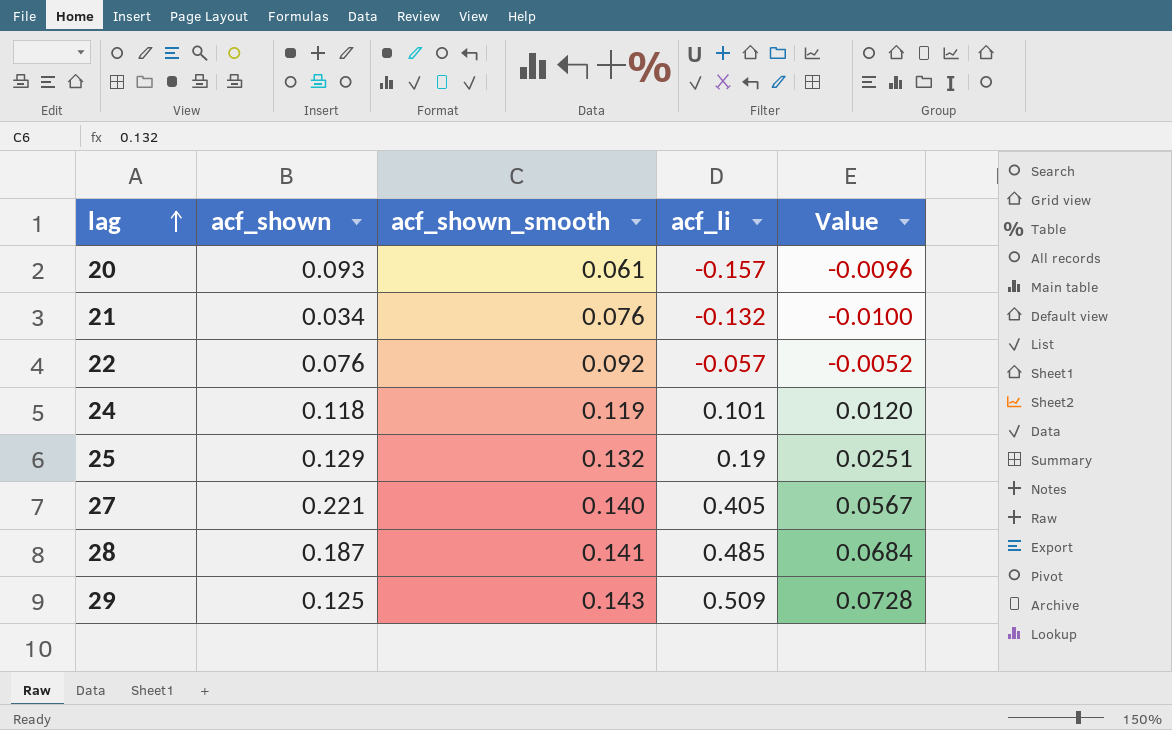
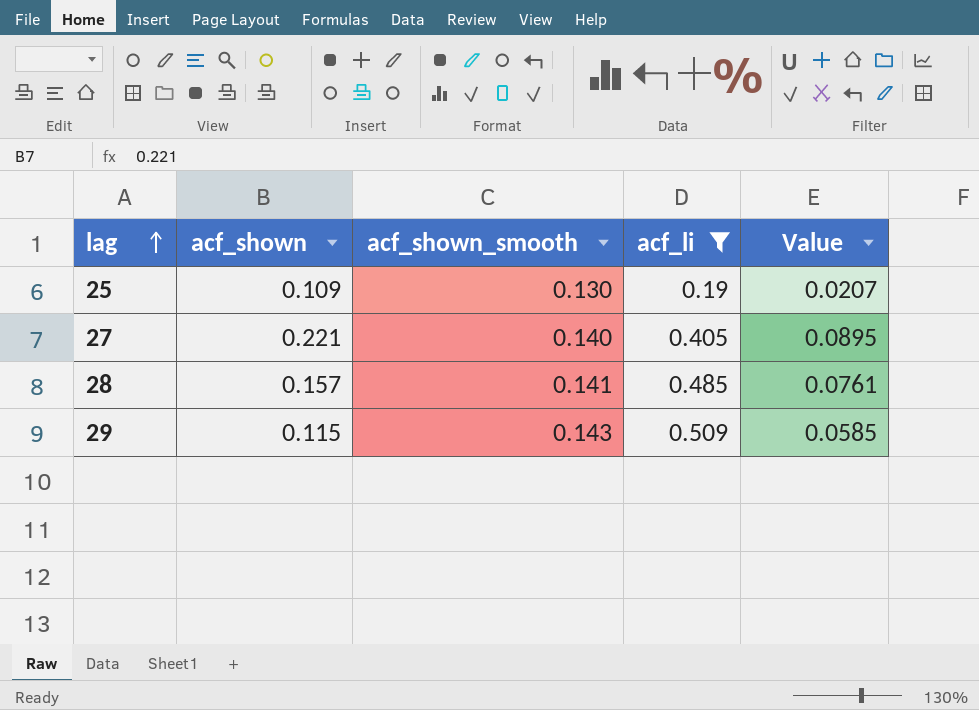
filter: none -> acf_li >= 0.19
column Value | formula: [acf_shown_smooth] * [acf_li] -> [acf_shown] * [acf_li]
25 | acf_shown: 0.129 -> 0.109
25 | acf_shown_smooth: 0.132 -> 0.130
28 | acf_shown: 0.187 -> 0.157
29 | acf_shown: 0.125 -> 0.115

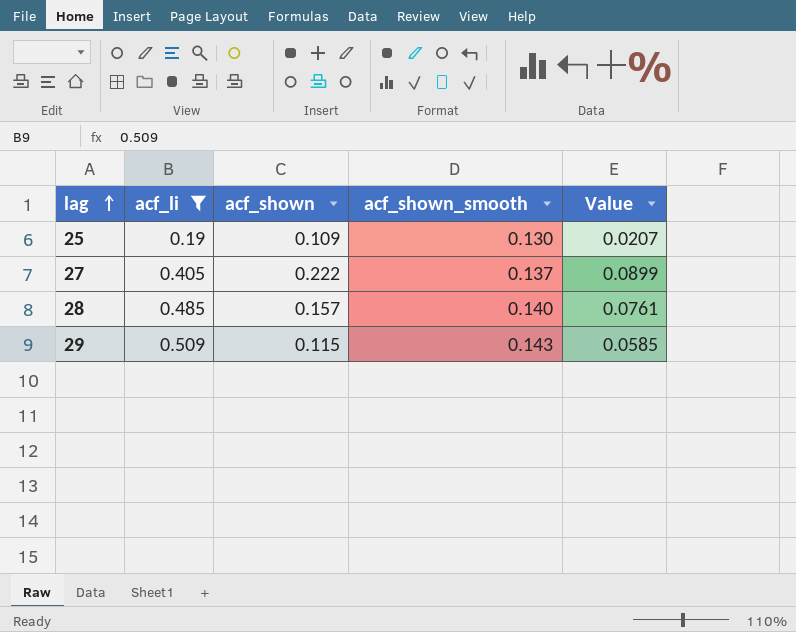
column acf_li | position: 4 -> 2
27 | acf_shown: 0.221 -> 0.222
27 | acf_shown_smooth: 0.140 -> 0.137
27 | Value: 0.0895 -> 0.0899
28 | acf_shown_smooth: 0.141 -> 0.140

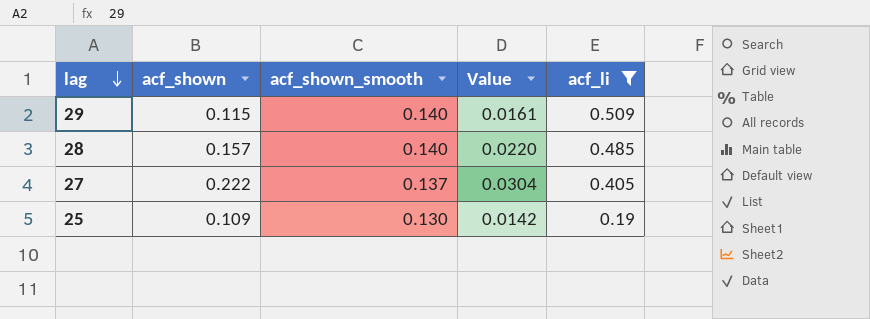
row order: lag ascending -> lag descending
column Value | formula: [acf_li] * [acf_shown] -> [acf_shown] * [acf_shown_smooth]
column acf_li | position: 2 -> 5
29 | acf_shown_smooth: 0.143 -> 0.140

